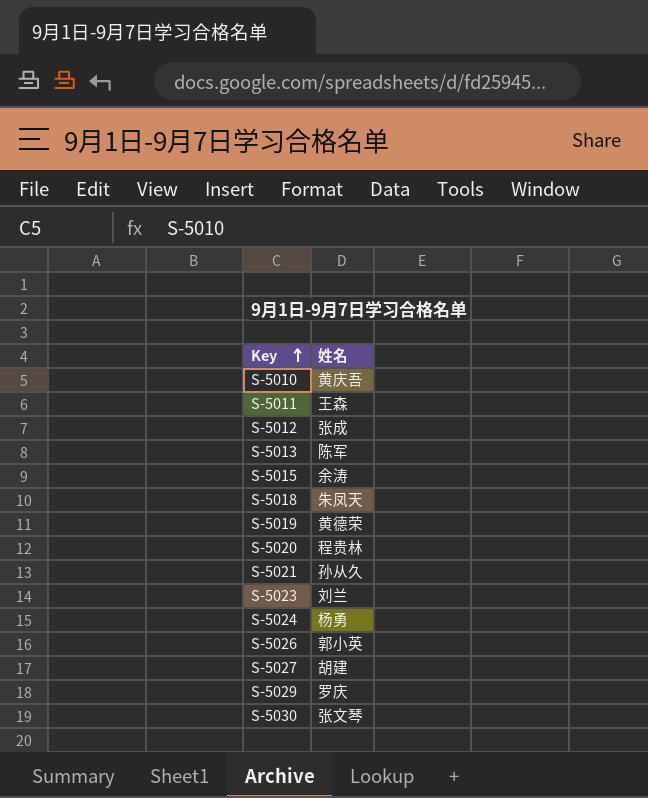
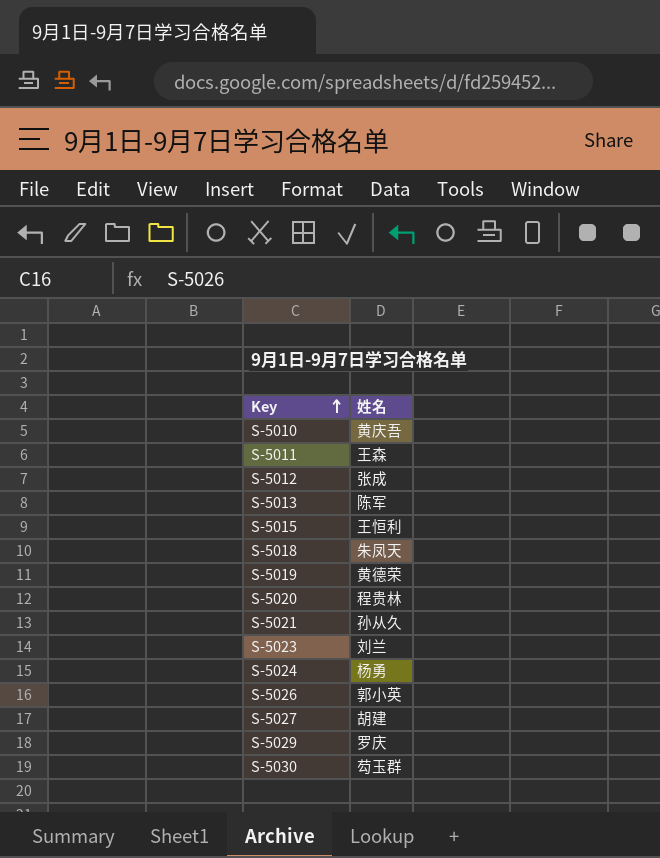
S-5015 | 姓名: 余涛 -> 王恒利
S-5030 | 姓名: 张文琴 -> 芶玉群

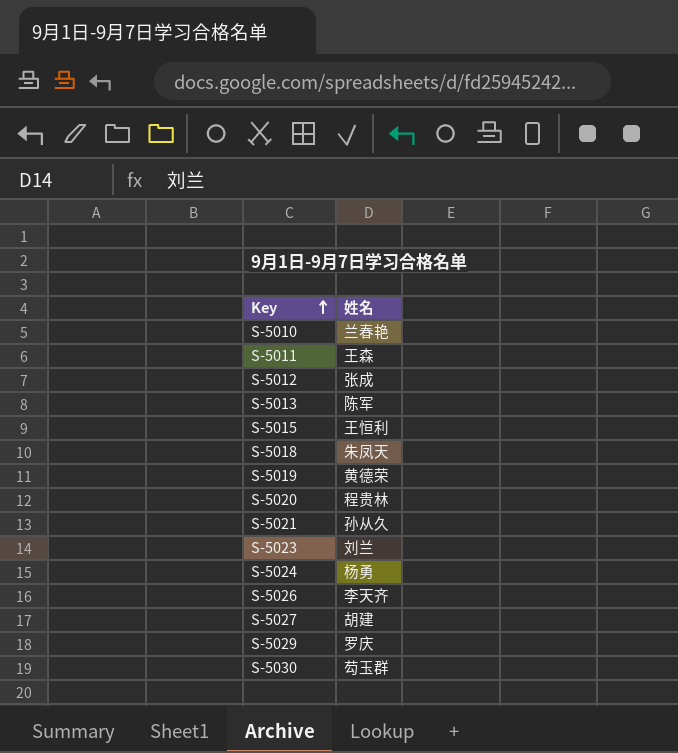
S-5010 | 姓名: 黄庆吾 -> 兰春艳
S-5026 | 姓名: 郭小英 -> 李天齐

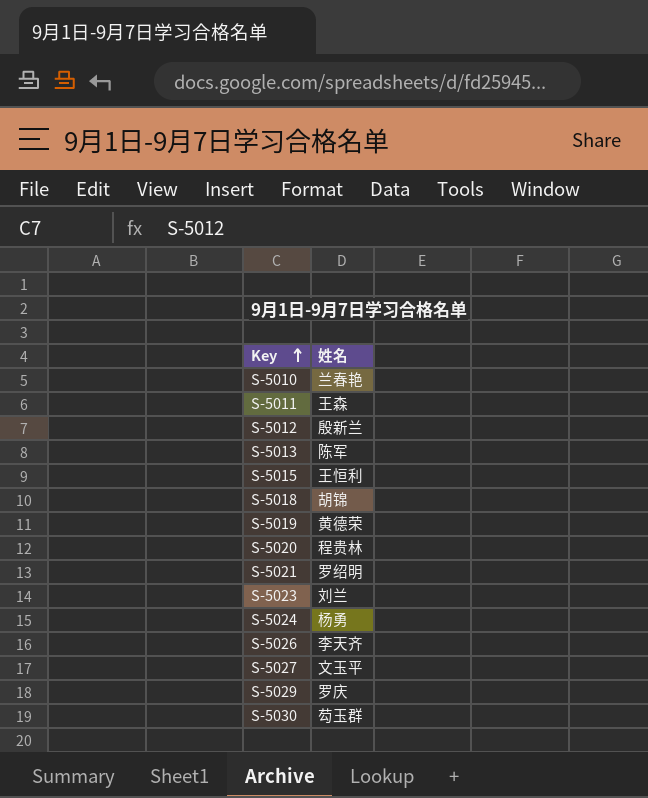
S-5012 | 姓名: 张成 -> 殷新兰
S-5018 | 姓名: 朱凤天 -> 胡锦
S-5021 | 姓名: 孙从久 -> 罗绍明
S-5027 | 姓名: 胡建 -> 文玉平

